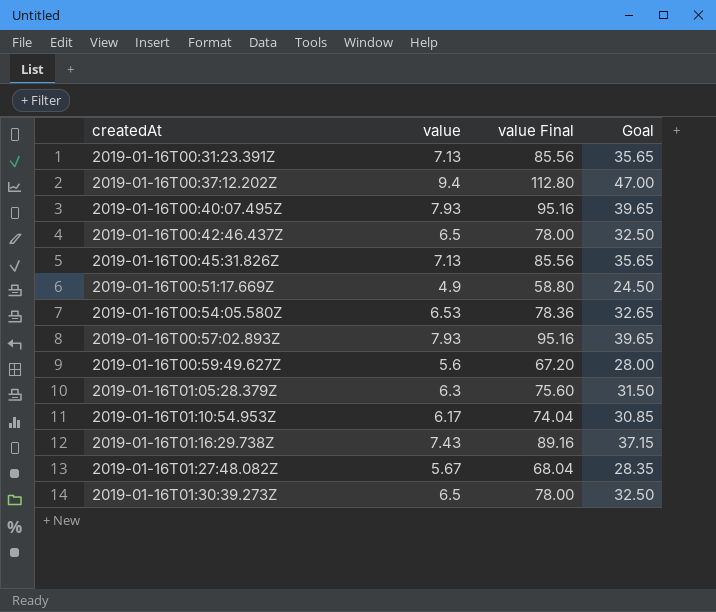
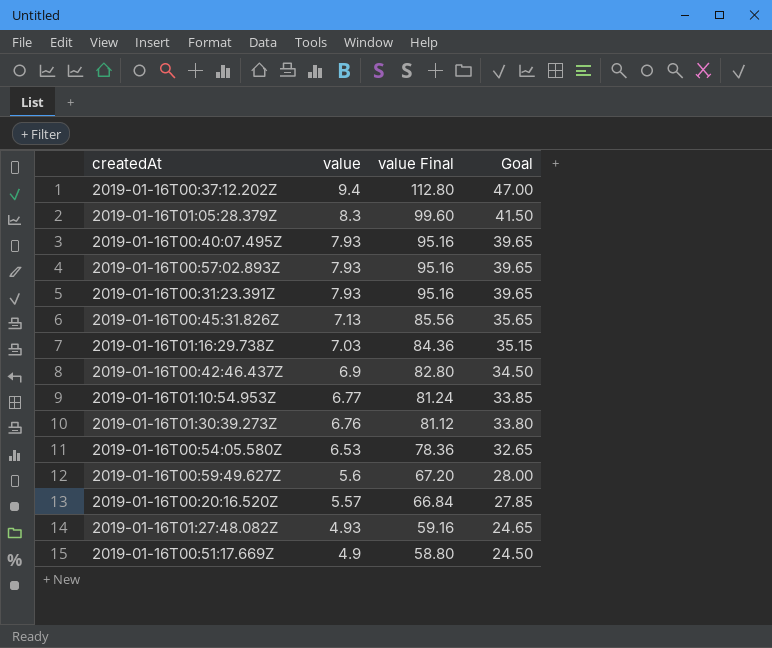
row order: createdAt ascending -> value descending
2019-01-16T01:05:28.379Z | value: 6.3 -> 8.3
2019-01-16T01:05:28.379Z | value Final: 75.60 -> 99.60
2019-01-16T01:05:28.379Z | Goal: 31.50 -> 41.50
2019-01-16T00:31:23.391Z | value: 7.13 -> 7.93
2019-01-16T00:31:23.391Z | value Final: 85.56 -> 95.16
2019-01-16T00:31:23.391Z | Goal: 35.65 -> 39.65
2019-01-16T01:16:29.738Z | value: 7.43 -> 7.03
2019-01-16T01:16:29.738Z | value Final: 89.16 -> 84.36
2019-01-16T01:16:29.738Z | Goal: 37.15 -> 35.15
2019-01-16T00:42:46.437Z | value: 6.5 -> 6.9
2019-01-16T00:42:46.437Z | value Final: 78.00 -> 82.80
2019-01-16T00:42:46.437Z | Goal: 32.50 -> 34.50
2019-01-16T01:10:54.953Z | value: 6.17 -> 6.77
2019-01-16T01:10:54.953Z | value Final: 74.04 -> 81.24
2019-01-16T01:10:54.953Z | Goal: 30.85 -> 33.85
2019-01-16T01:30:39.273Z | value: 6.5 -> 6.76
2019-01-16T01:30:39.273Z | value Final: 78.00 -> 81.12
2019-01-16T01:30:39.273Z | Goal: 32.50 -> 33.80
row 2019-01-16T00:20:16.520Z: none -> 5.57 | 66.84 | 27.85
2019-01-16T01:27:48.082Z | value: 5.67 -> 4.93
2019-01-16T01:27:48.082Z | value Final: 68.04 -> 59.16
2019-01-16T01:27:48.082Z | Goal: 28.35 -> 24.65

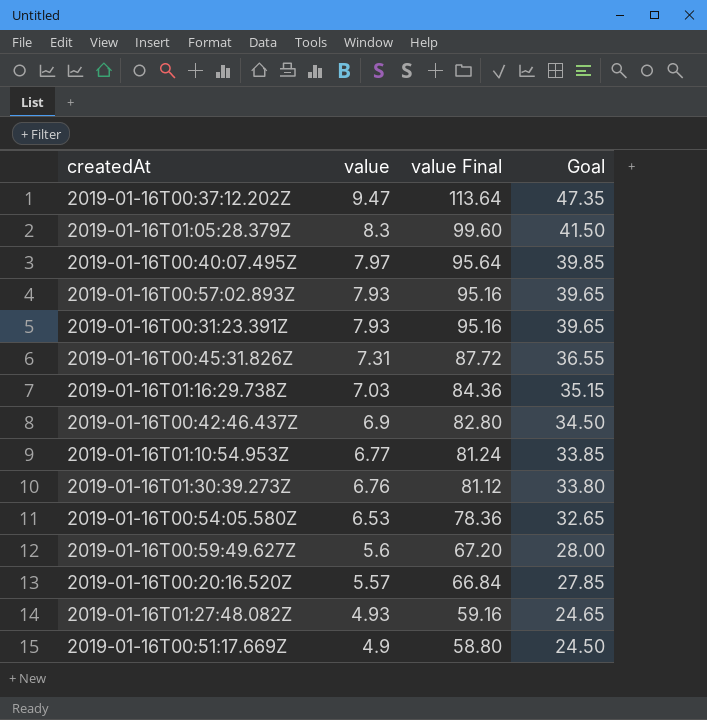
2019-01-16T00:37:12.202Z | value: 9.4 -> 9.47
2019-01-16T00:37:12.202Z | value Final: 112.80 -> 113.64
2019-01-16T00:37:12.202Z | Goal: 47.00 -> 47.35
2019-01-16T00:40:07.495Z | value: 7.93 -> 7.97
2019-01-16T00:40:07.495Z | value Final: 95.16 -> 95.64
2019-01-16T00:40:07.495Z | Goal: 39.65 -> 39.85
2019-01-16T00:45:31.826Z | value: 7.13 -> 7.31
2019-01-16T00:45:31.826Z | value Final: 85.56 -> 87.72
2019-01-16T00:45:31.826Z | Goal: 35.65 -> 36.55

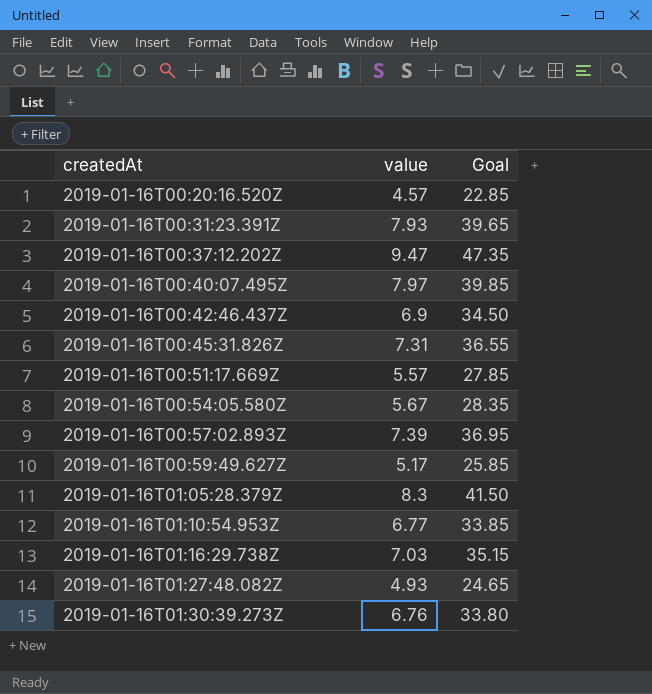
row order: value descending -> createdAt ascending
column value Final | formula: [value] * 12 -> none
2019-01-16T00:20:16.520Z | value: 5.57 -> 4.57
2019-01-16T00:20:16.520Z | Goal: 27.85 -> 22.85
2019-01-16T00:51:17.669Z | value: 4.9 -> 5.57
2019-01-16T00:51:17.669Z | Goal: 24.50 -> 27.85
2019-01-16T00:54:05.580Z | value: 6.53 -> 5.67
2019-01-16T00:54:05.580Z | Goal: 32.65 -> 28.35
2019-01-16T00:57:02.893Z | value: 7.93 -> 7.39
2019-01-16T00:57:02.893Z | Goal: 39.65 -> 36.95
2019-01-16T00:59:49.627Z | value: 5.6 -> 5.17
2019-01-16T00:59:49.627Z | Goal: 28.00 -> 25.85

